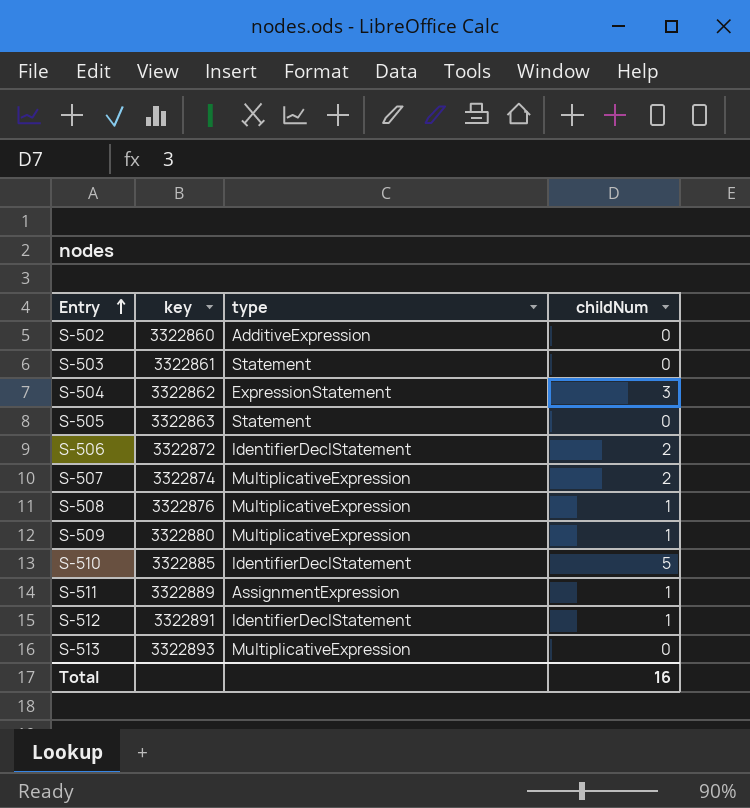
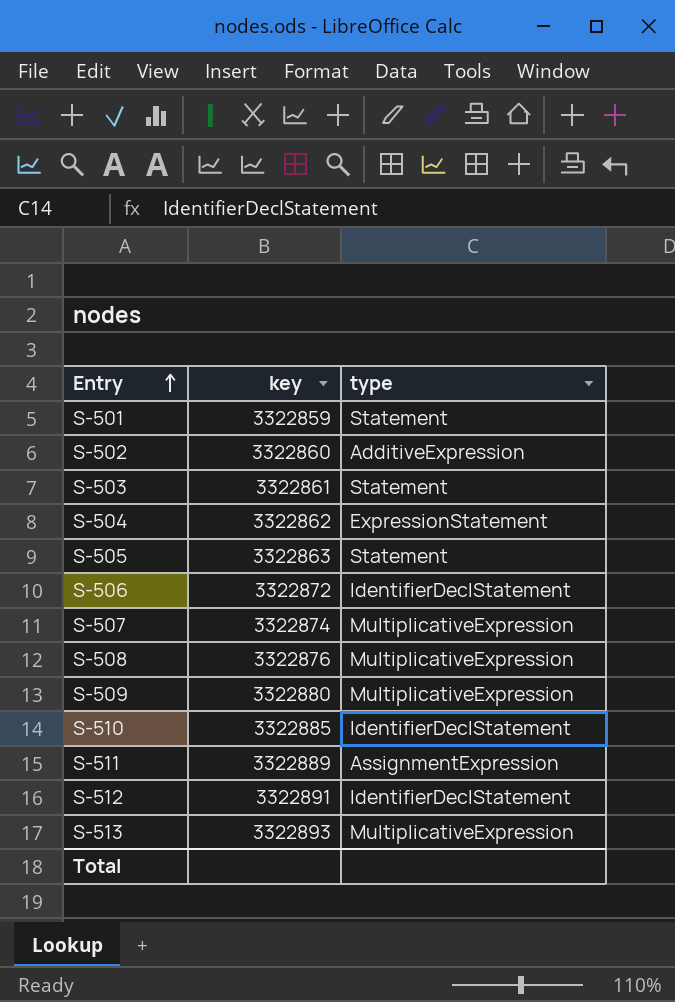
column childNum | position: 4 -> none
row S-501: none -> 3322859 | Statement

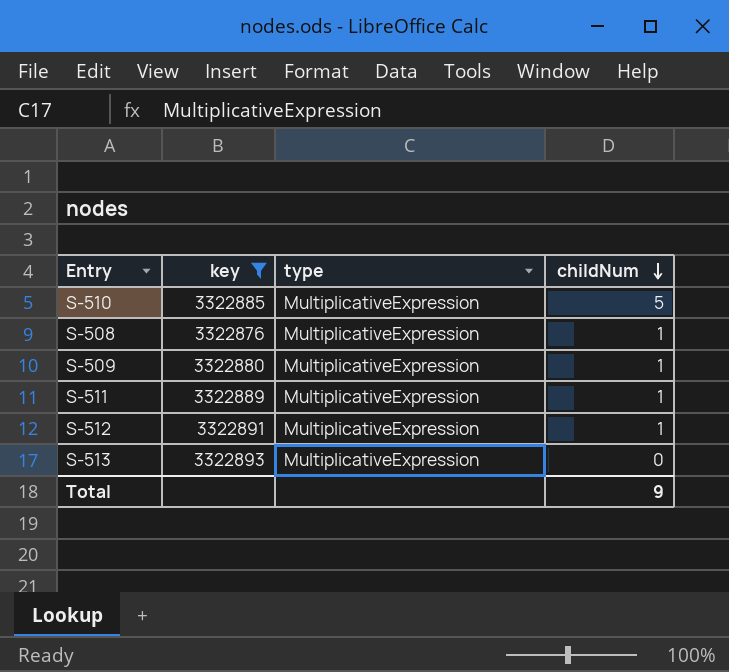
filter: none -> key >= 3322876
row order: Entry ascending -> childNum descending
column childNum | position: none -> 4
S-510 | type: IdentifierDeclStatement -> MultiplicativeExpression
S-511 | type: AssignmentExpression -> MultiplicativeExpression
S-512 | type: IdentifierDeclStatement -> MultiplicativeExpression

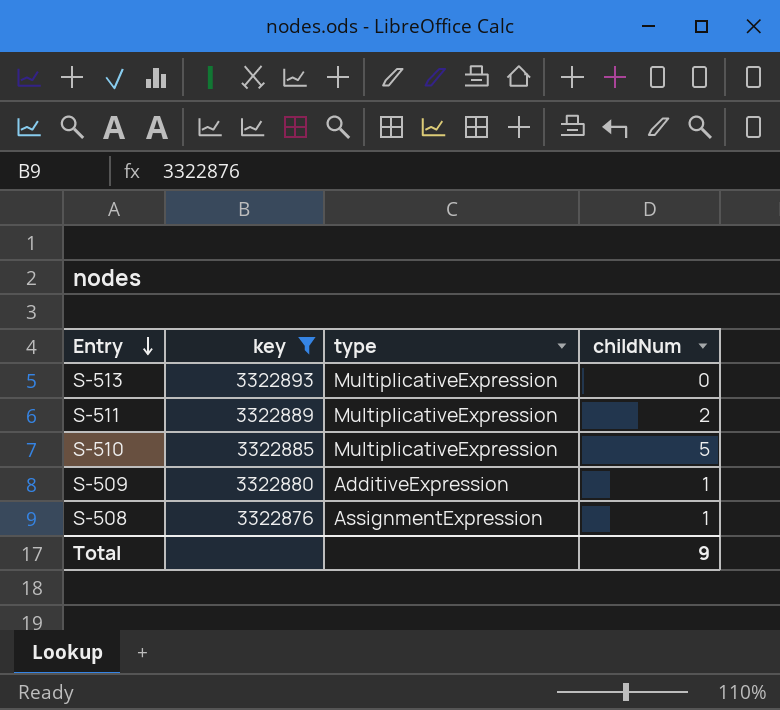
row order: childNum descending -> Entry descending
row S-512: 3322891 | MultiplicativeExpression | 1 -> none
S-511 | childNum: 1 -> 2
S-509 | type: MultiplicativeExpression -> AdditiveExpression
S-508 | type: MultiplicativeExpression -> AssignmentExpression

